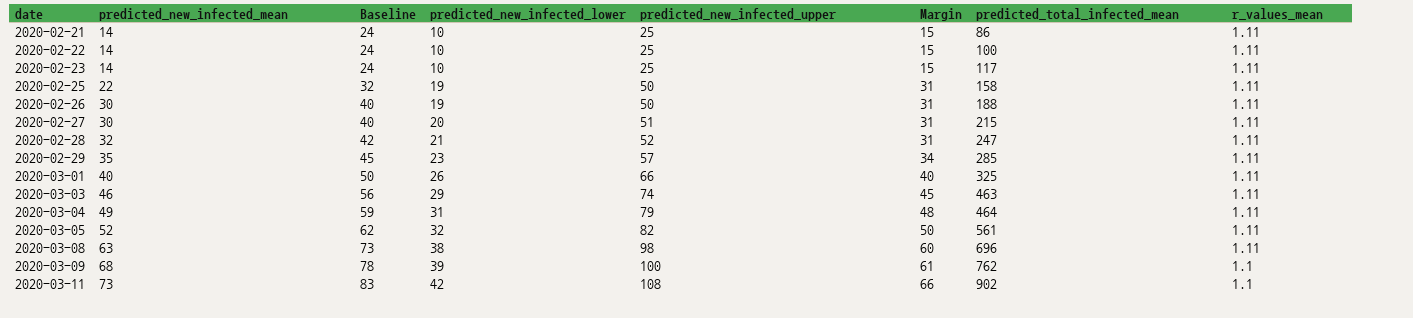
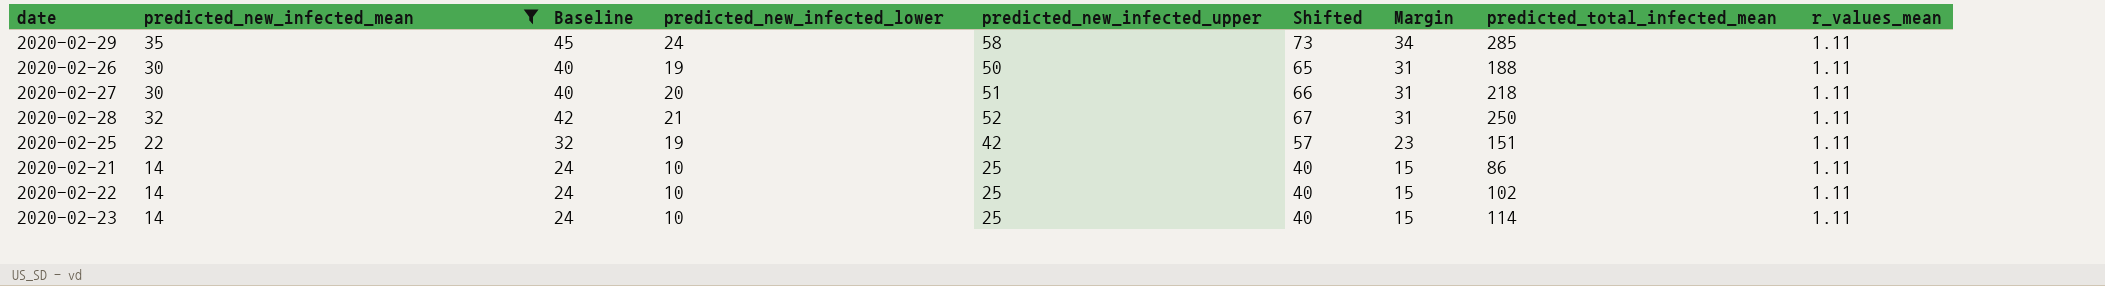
filter: none -> predicted_new_infected_mean <= 35
row order: date ascending -> Margin descending
column Shifted | formula: none -> [predicted_new_infected_upper] + 15
2020-02-29 | predicted_new_infected_lower: 23 -> 24
2020-02-29 | predicted_new_infected_upper: 57 -> 58
2020-02-27 | predicted_total_infected_mean: 215 -> 218
2020-02-28 | predicted_total_infected_mean: 247 -> 250
2020-02-25 | predicted_new_infected_upper: 50 -> 42
2020-02-25 | Margin: 31 -> 23
2020-02-25 | predicted_total_infected_mean: 158 -> 151
2020-02-22 | predicted_total_infected_mean: 100 -> 102
2020-02-23 | predicted_total_infected_mean: 117 -> 114

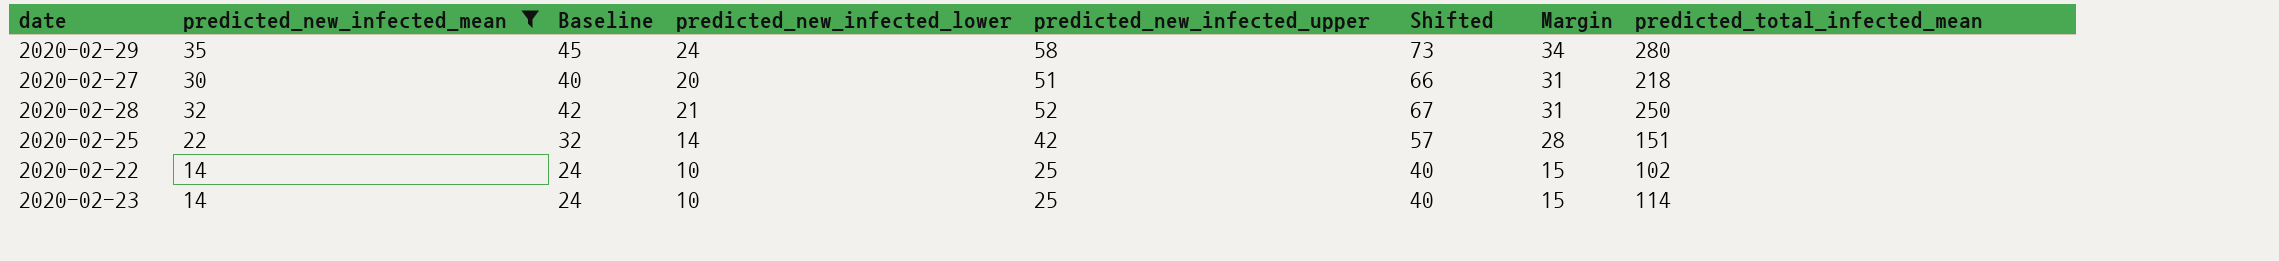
column r_values_mean | position: 9 -> none
row 2020-02-26: 30 | 40 | 19 | 50 | 65 | 31 | 188 | 1.11 -> none
row 2020-02-21: 14 | 24 | 10 | 25 | 40 | 15 | 86 | 1.11 -> none
2020-02-29 | predicted_total_infected_mean: 285 -> 280
2020-02-25 | predicted_new_infected_lower: 19 -> 14
2020-02-25 | Margin: 23 -> 28

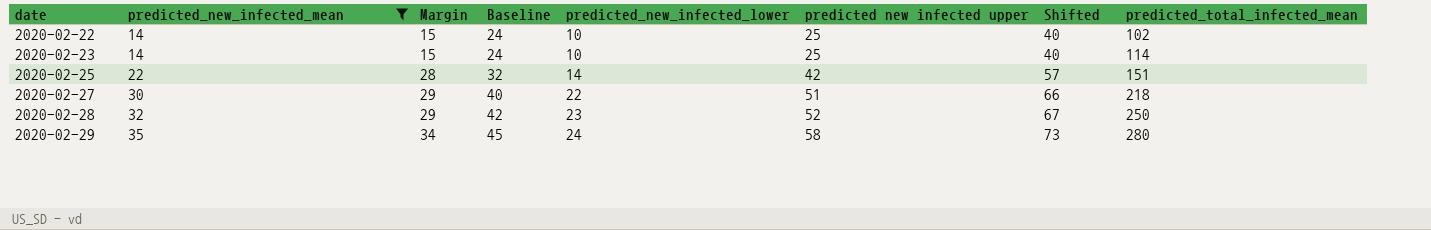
row order: Margin descending -> date ascending
column Margin | position: 7 -> 3
column name: predicted_new_infected_upper -> predicted new infected upper
2020-02-27 | Margin: 31 -> 29
2020-02-27 | predicted_new_infected_lower: 20 -> 22
2020-02-28 | Margin: 31 -> 29
2020-02-28 | predicted_new_infected_lower: 21 -> 23

